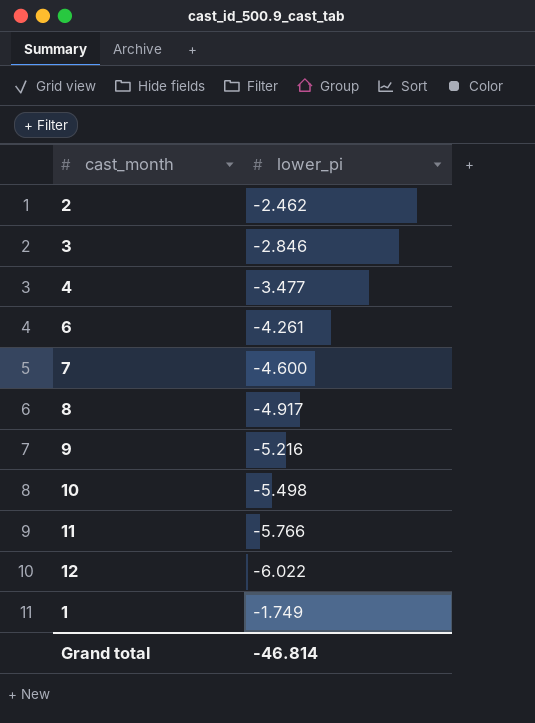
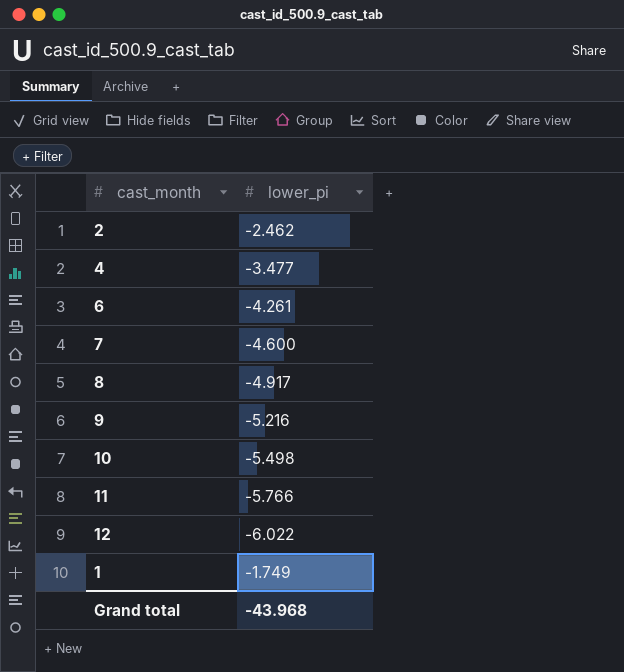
row 3: -2.846 -> none
Grand total | lower_pi: -46.814 -> -43.968

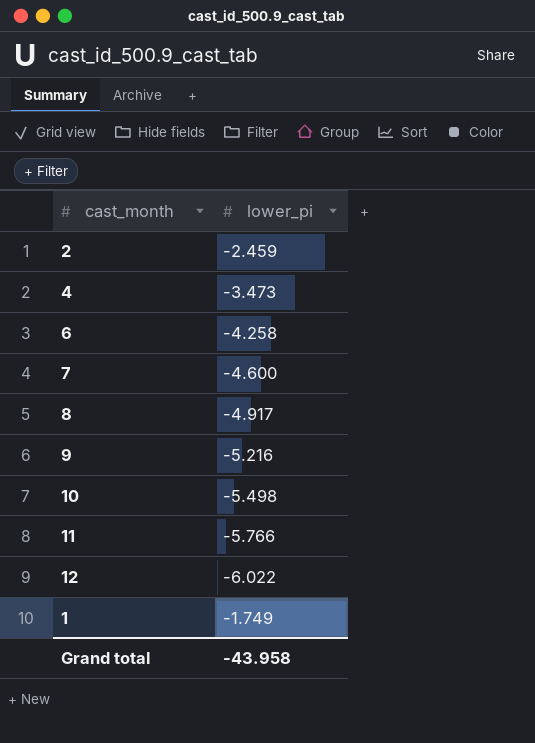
2 | lower_pi: -2.462 -> -2.459
4 | lower_pi: -3.477 -> -3.473
6 | lower_pi: -4.261 -> -4.258
Grand total | lower_pi: -43.968 -> -43.958

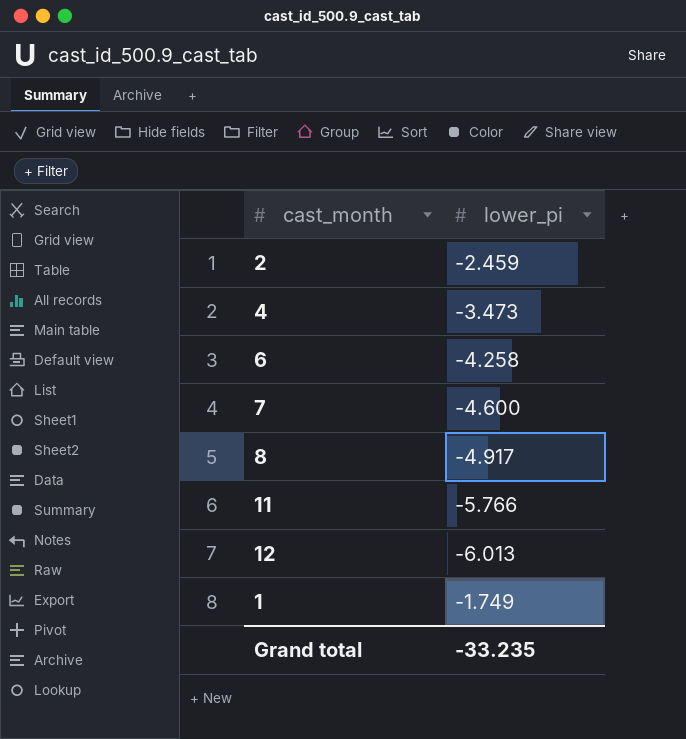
row 9: -5.216 -> none
row 10: -5.498 -> none
12 | lower_pi: -6.022 -> -6.013
Grand total | lower_pi: -43.958 -> -33.235

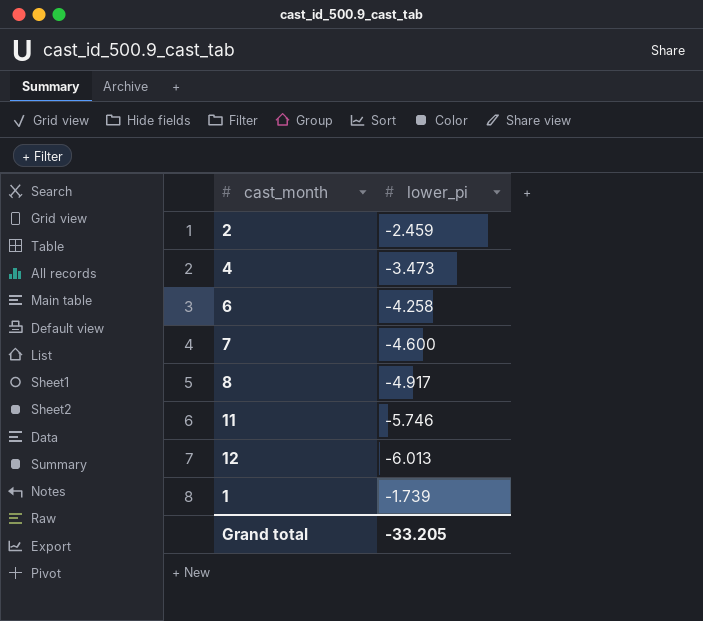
11 | lower_pi: -5.766 -> -5.746
1 | lower_pi: -1.749 -> -1.739
Grand total | lower_pi: -33.235 -> -33.205

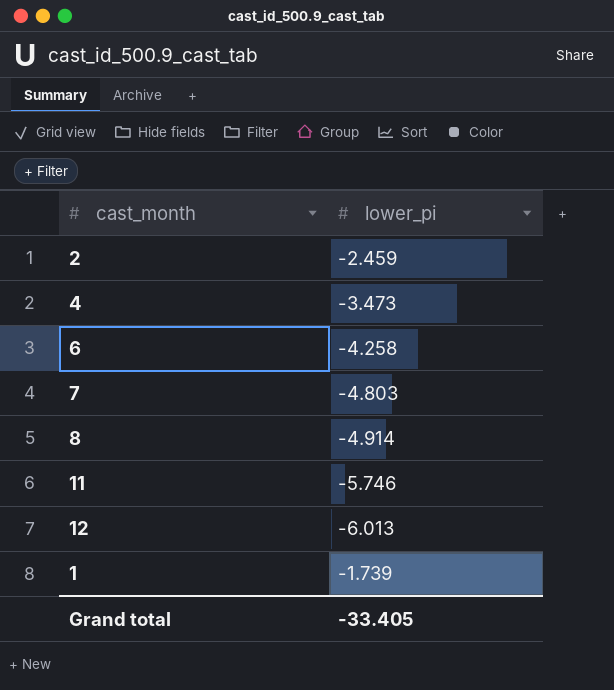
7 | lower_pi: -4.600 -> -4.803
8 | lower_pi: -4.917 -> -4.914
Grand total | lower_pi: -33.205 -> -33.405

